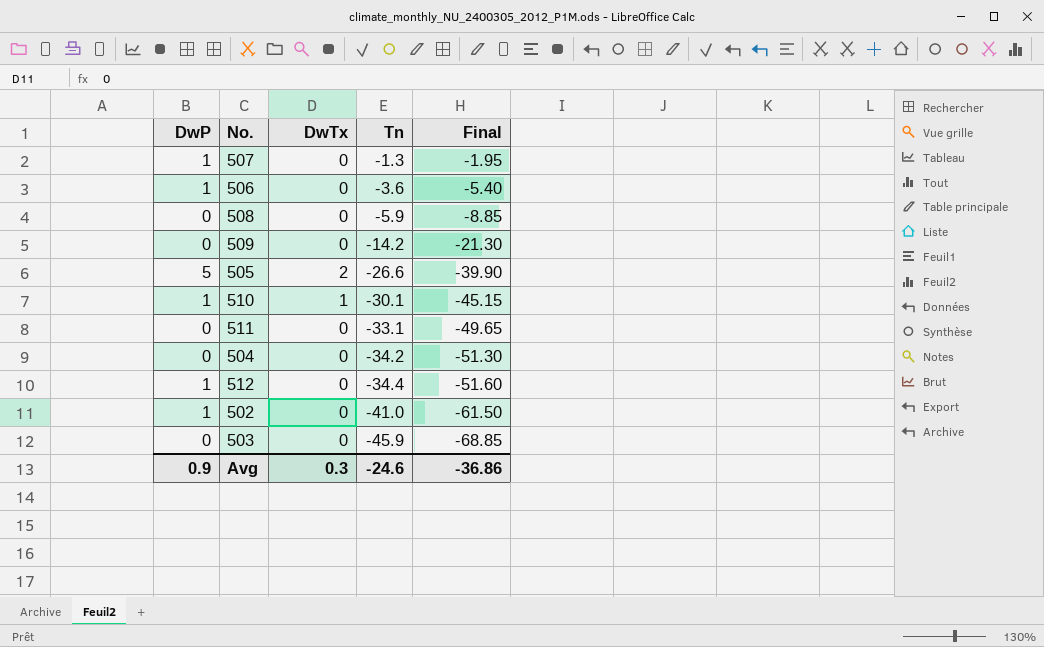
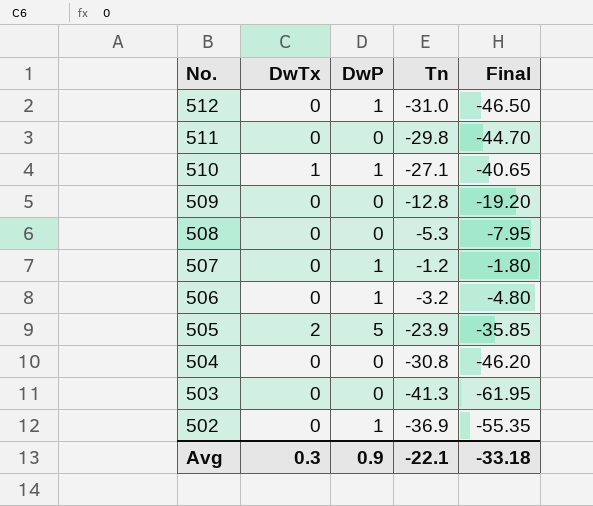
row order: Tn descending -> No. descending
column DwP | position: 1 -> 3
512 | Tn: -34.4 -> -31.0
512 | Final: -51.60 -> -46.50
511 | Tn: -33.1 -> -29.8
511 | Final: -49.65 -> -44.70
510 | Tn: -30.1 -> -27.1
510 | Final: -45.15 -> -40.65
509 | Tn: -14.2 -> -12.8
509 | Final: -21.30 -> -19.20
508 | Tn: -5.9 -> -5.3
508 | Final: -8.85 -> -7.95
507 | Tn: -1.3 -> -1.2
507 | Final: -1.95 -> -1.80
506 | Tn: -3.6 -> -3.2
506 | Final: -5.40 -> -4.80
505 | Tn: -26.6 -> -23.9
505 | Final: -39.90 -> -35.85
504 | Tn: -34.2 -> -30.8
504 | Final: -51.30 -> -46.20
503 | Tn: -45.9 -> -41.3
503 | Final: -68.85 -> -61.95
502 | Tn: -41.0 -> -36.9
502 | Final: -61.50 -> -55.35
Avg | Tn: -24.6 -> -22.1
Avg | Final: -36.86 -> -33.18

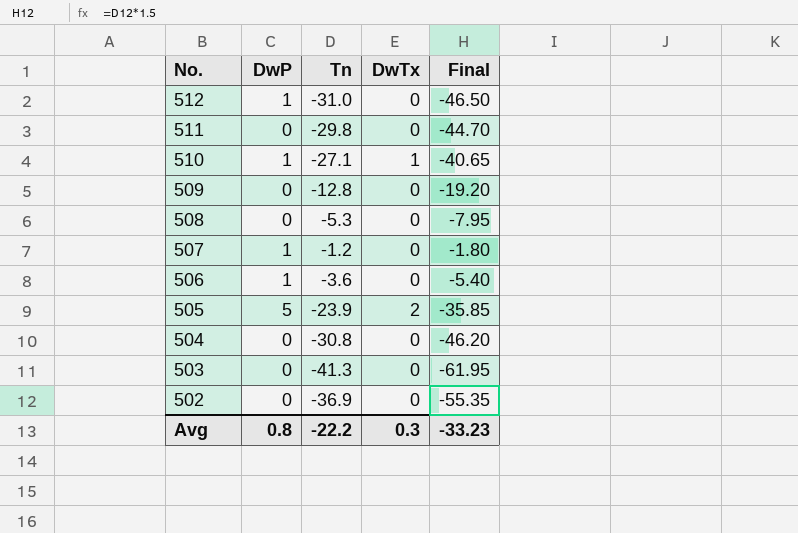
column DwTx | position: 2 -> 4
506 | Tn: -3.2 -> -3.6
506 | Final: -4.80 -> -5.40
502 | DwP: 1 -> 0
Avg | DwP: 0.9 -> 0.8
Avg | Tn: -22.1 -> -22.2
Avg | Final: -33.18 -> -33.23

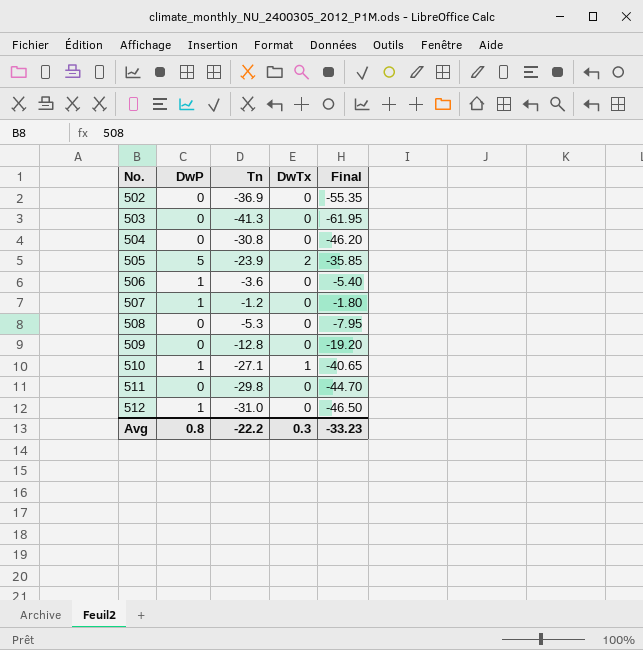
row order: No. descending -> No. ascending

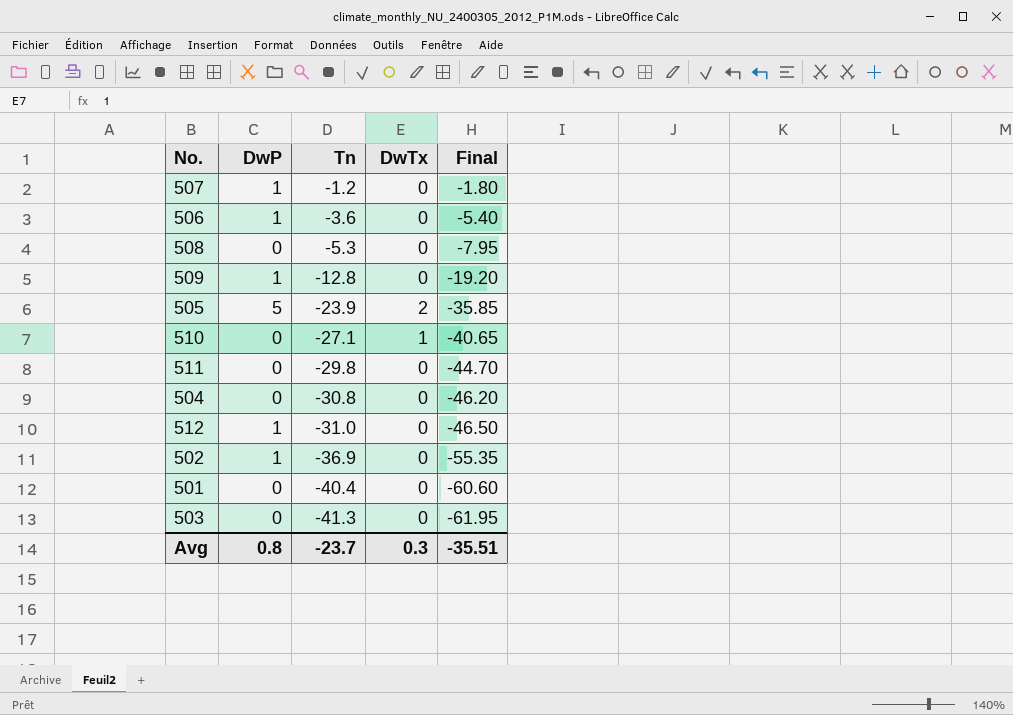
row order: No. ascending -> Tn descending
509 | DwP: 0 -> 1
510 | DwP: 1 -> 0
502 | DwP: 0 -> 1
row 501: none -> 0 | -40.4 | 0 | -60.60
Avg | Tn: -22.2 -> -23.7
Avg | Final: -33.23 -> -35.51

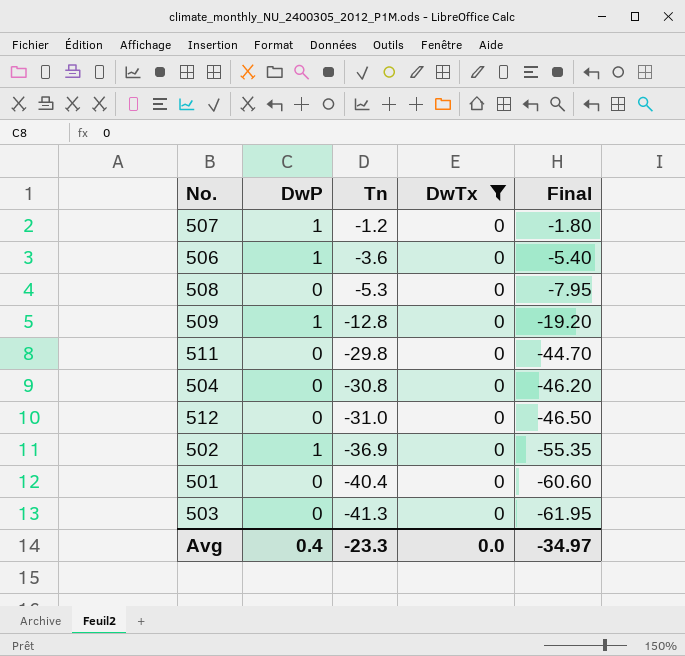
filter: none -> DwTx = 0
512 | DwP: 1 -> 0
Avg | DwP: 0.8 -> 0.4
Avg | Tn: -23.7 -> -23.3
Avg | DwTx: 0.3 -> 0.0
Avg | Final: -35.51 -> -34.97

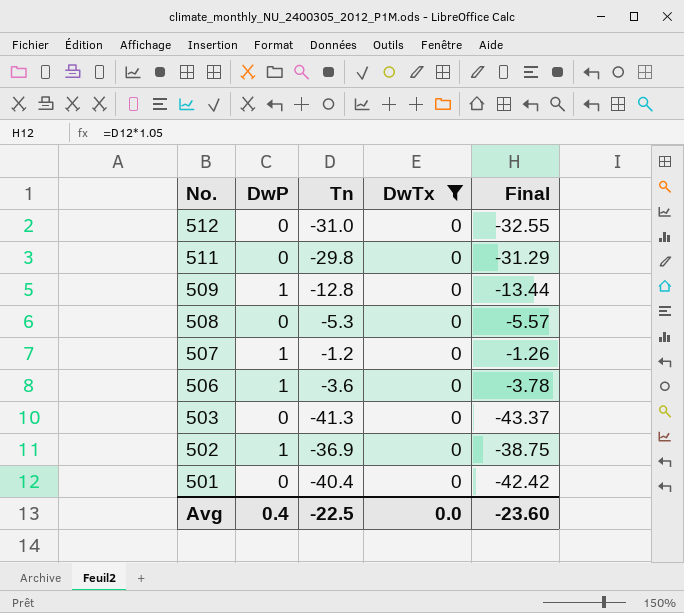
row order: Tn descending -> No. descending
column Final | formula: [Tn] * 1.5 -> [Tn] * 1.05
row 504: 0 | -30.8 | 0 | -46.20 -> none
Avg | Tn: -23.3 -> -22.5
Avg | Final: -34.97 -> -23.60

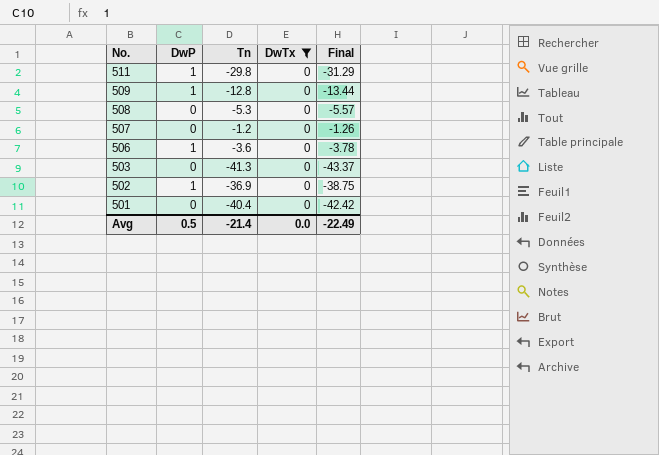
row 512: 0 | -31.0 | 0 | -32.55 -> none
511 | DwP: 0 -> 1
507 | DwP: 1 -> 0
Avg | DwP: 0.4 -> 0.5
Avg | Tn: -22.5 -> -21.4
Avg | Final: -23.60 -> -22.49

